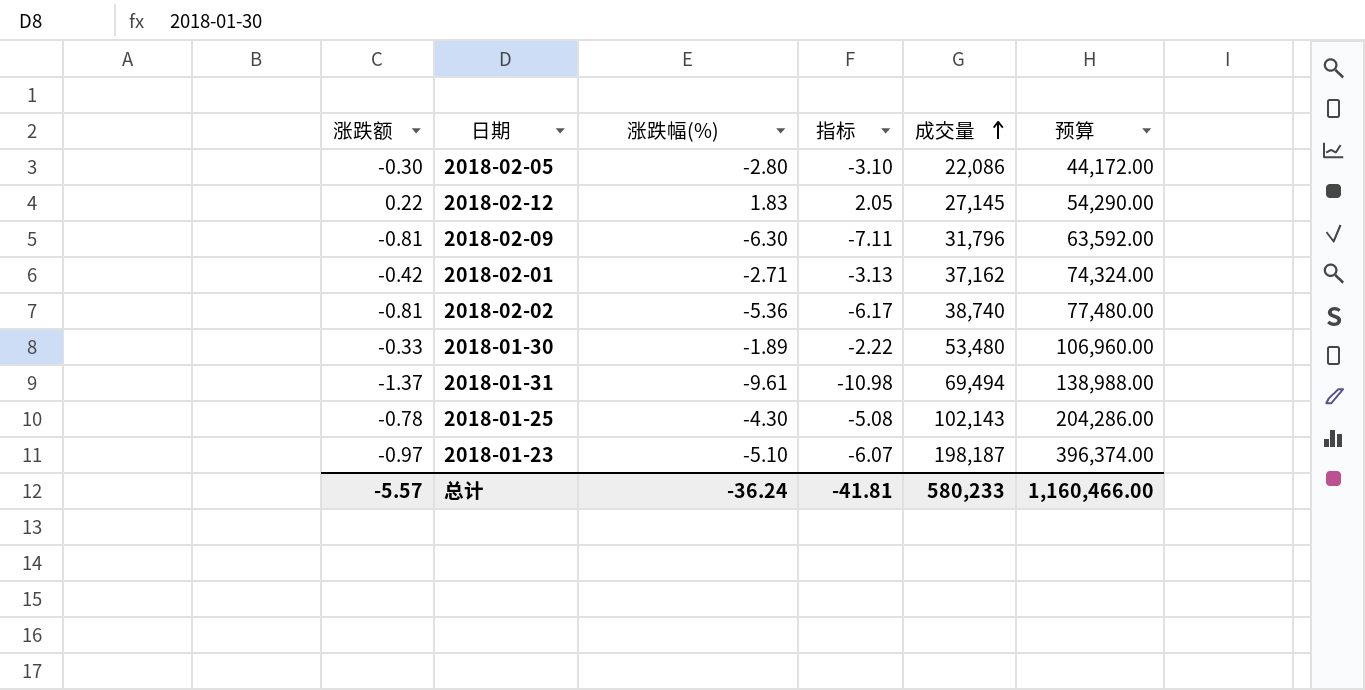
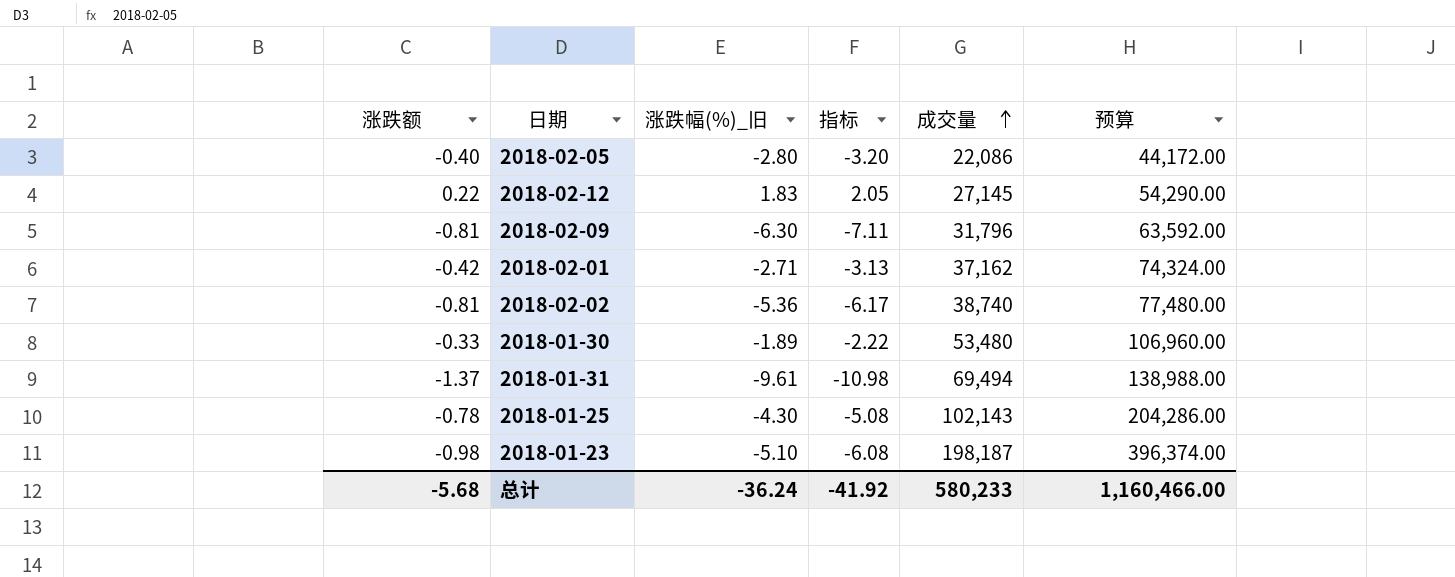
column name: 涨跌幅(%) -> 涨跌幅(%)_旧
2018-02-05 | 涨跌额: -0.30 -> -0.40
2018-02-05 | 指标: -3.10 -> -3.20
2018-01-23 | 涨跌额: -0.97 -> -0.98
2018-01-23 | 指标: -6.07 -> -6.08
总计 | 涨跌额: -5.57 -> -5.68
总计 | 指标: -41.81 -> -41.92

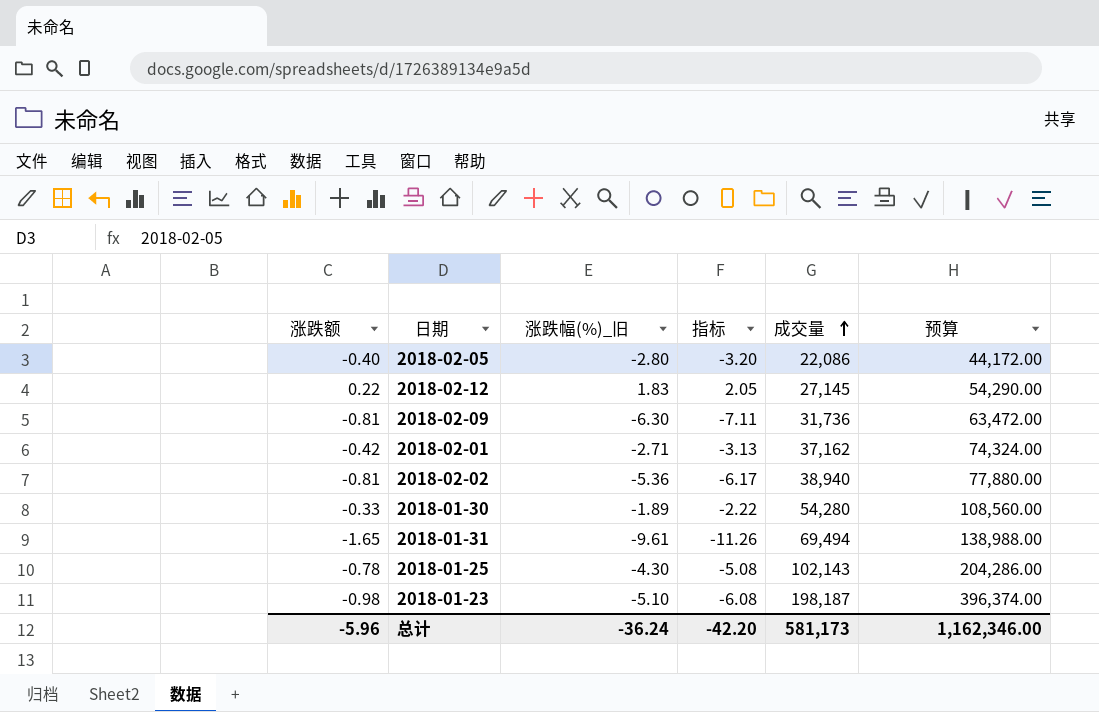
2018-02-09 | 成交量: 31,796 -> 31,736
2018-02-09 | 预算: 63,592.00 -> 63,472.00
2018-02-02 | 成交量: 38,740 -> 38,940
2018-02-02 | 预算: 77,480.00 -> 77,880.00
2018-01-30 | 成交量: 53,480 -> 54,280
2018-01-30 | 预算: 106,960.00 -> 108,560.00
2018-01-31 | 涨跌额: -1.37 -> -1.65
2018-01-31 | 指标: -10.98 -> -11.26
总计 | 涨跌额: -5.68 -> -5.96
总计 | 指标: -41.92 -> -42.20
总计 | 成交量: 580,233 -> 581,173
总计 | 预算: 1,160,466.00 -> 1,162,346.00

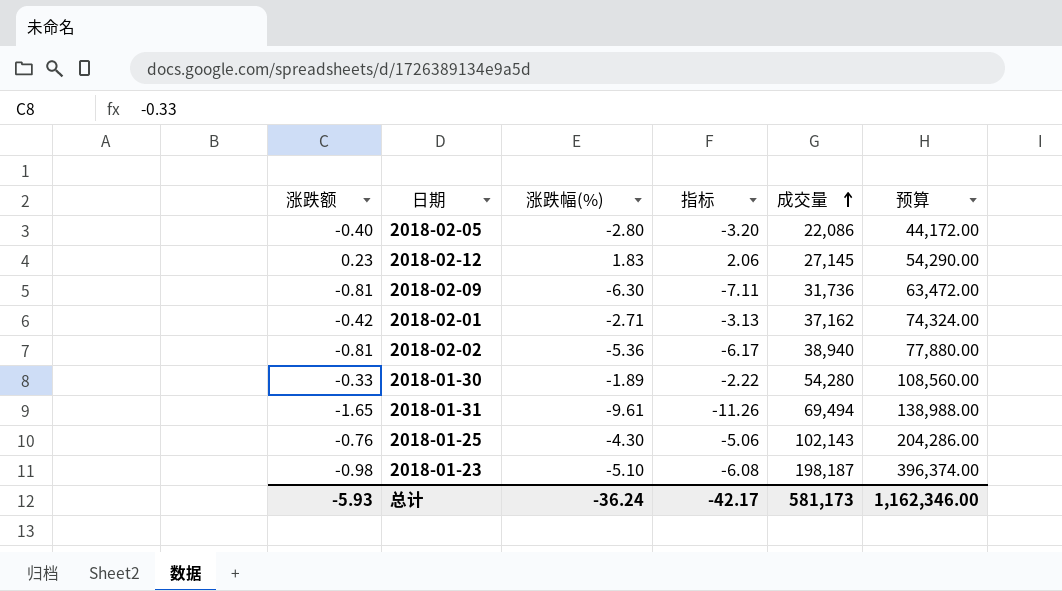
column name: 涨跌幅(%)_旧 -> 涨跌幅(%)
2018-02-12 | 涨跌额: 0.22 -> 0.23
2018-02-12 | 指标: 2.05 -> 2.06
2018-01-25 | 涨跌额: -0.78 -> -0.76
2018-01-25 | 指标: -5.08 -> -5.06
总计 | 涨跌额: -5.96 -> -5.93
总计 | 指标: -42.20 -> -42.17

